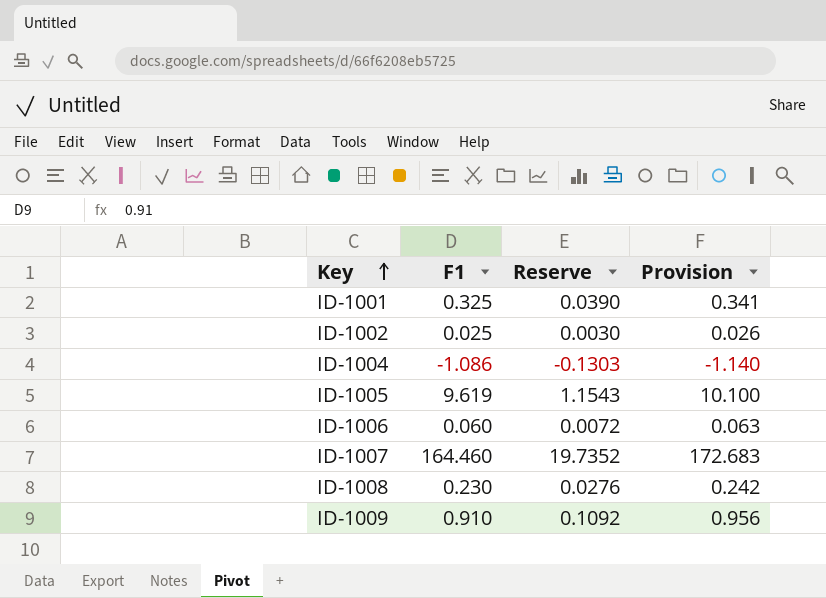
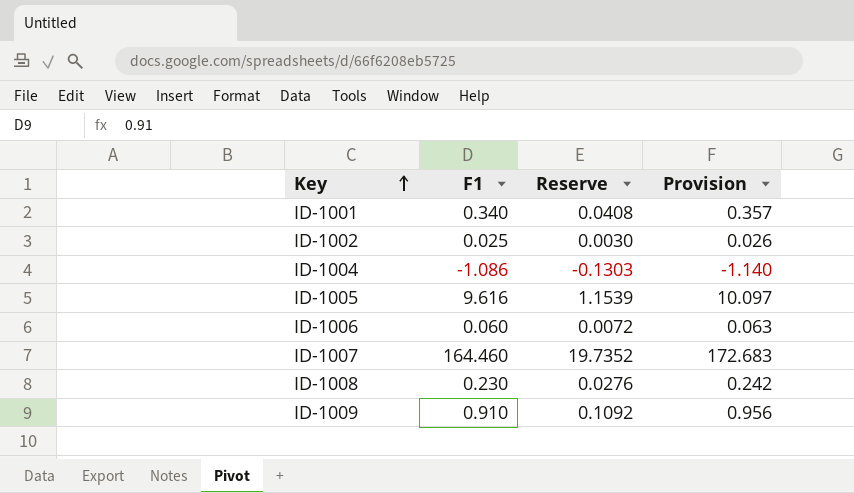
ID-1001 | F1: 0.325 -> 0.340
ID-1001 | Reserve: 0.0390 -> 0.0408
ID-1001 | Provision: 0.341 -> 0.357
ID-1005 | F1: 9.619 -> 9.616
ID-1005 | Reserve: 1.1543 -> 1.1539
ID-1005 | Provision: 10.100 -> 10.097

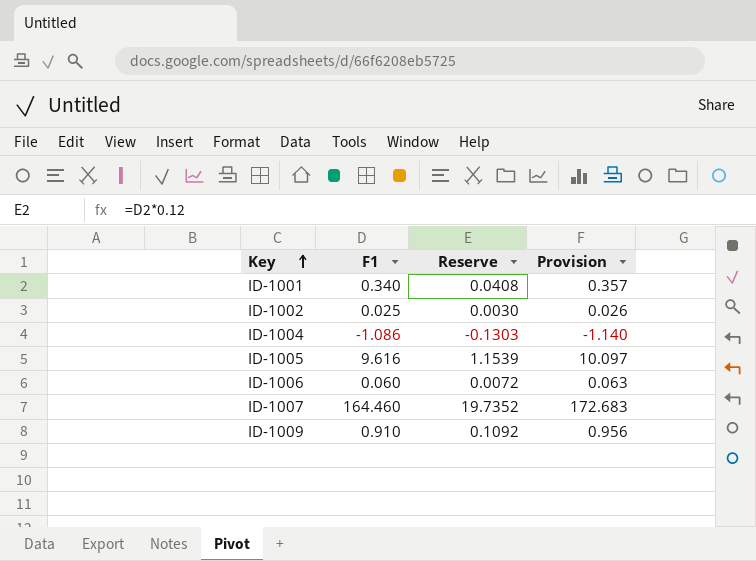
row ID-1008: 0.230 | 0.0276 | 0.242 -> none

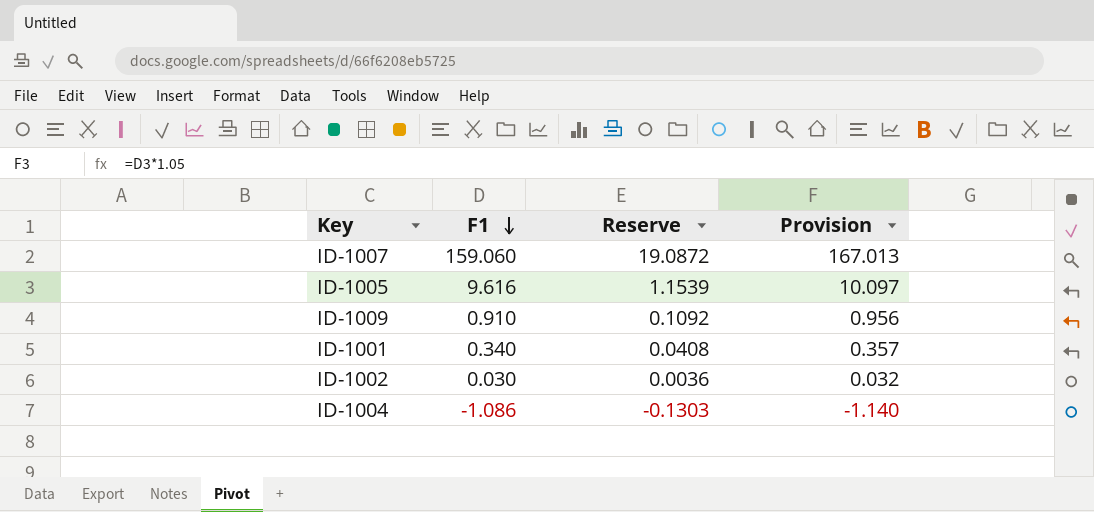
row order: Key ascending -> F1 descending
row ID-1006: 0.060 | 0.0072 | 0.063 -> none
ID-1007 | F1: 164.460 -> 159.060
ID-1007 | Reserve: 19.7352 -> 19.0872
ID-1007 | Provision: 172.683 -> 167.013
ID-1002 | F1: 0.025 -> 0.030
ID-1002 | Reserve: 0.0030 -> 0.0036
ID-1002 | Provision: 0.026 -> 0.032

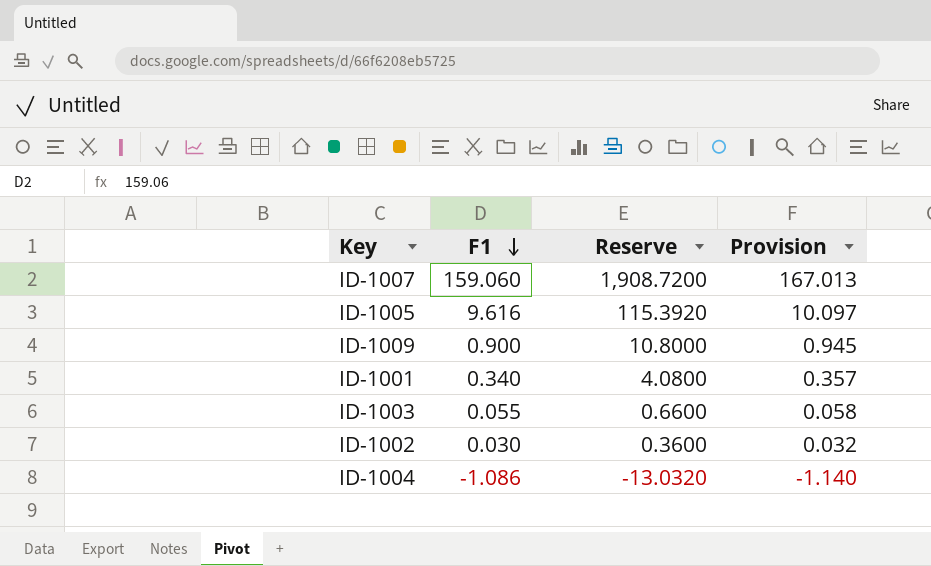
column Reserve | formula: [F1] * 0.12 -> [F1] * 12
ID-1009 | F1: 0.910 -> 0.900
ID-1009 | Provision: 0.956 -> 0.945
row ID-1003: none -> 0.055 | 0.6600 | 0.058

